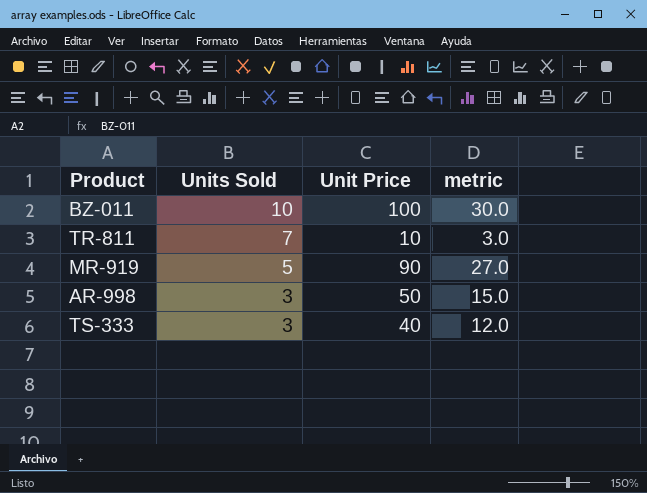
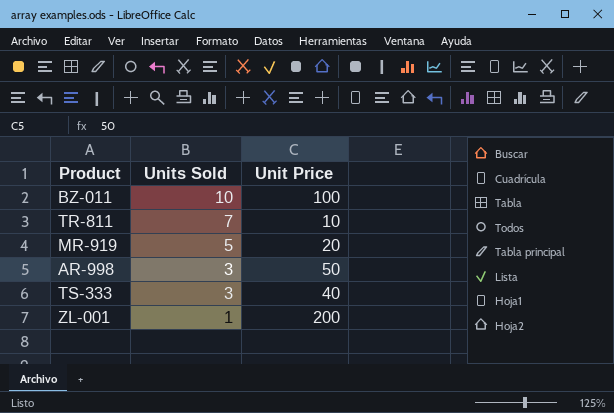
column metric | formula: [Unit Price] * 0.3 -> none
MR-919 | Unit Price: 90 -> 20
row ZL-001: none -> 1 | 200

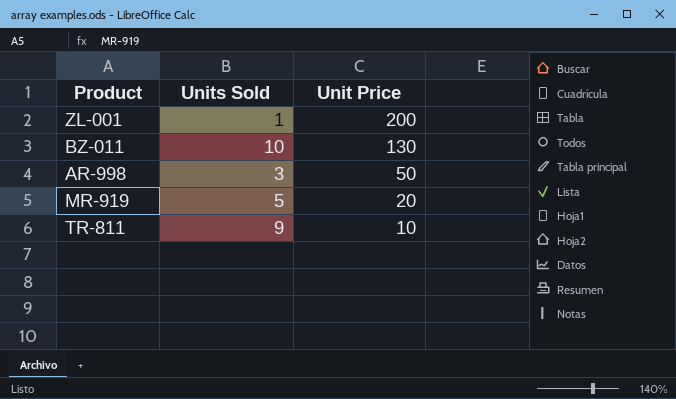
row order: Units Sold descending -> Unit Price descending
row TS-333: 3 | 40 -> none
BZ-011 | Unit Price: 100 -> 130
TR-811 | Units Sold: 7 -> 9

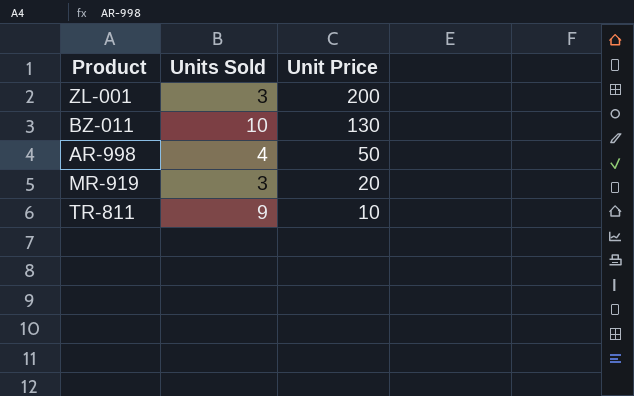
ZL-001 | Units Sold: 1 -> 3
AR-998 | Units Sold: 3 -> 4
MR-919 | Units Sold: 5 -> 3

